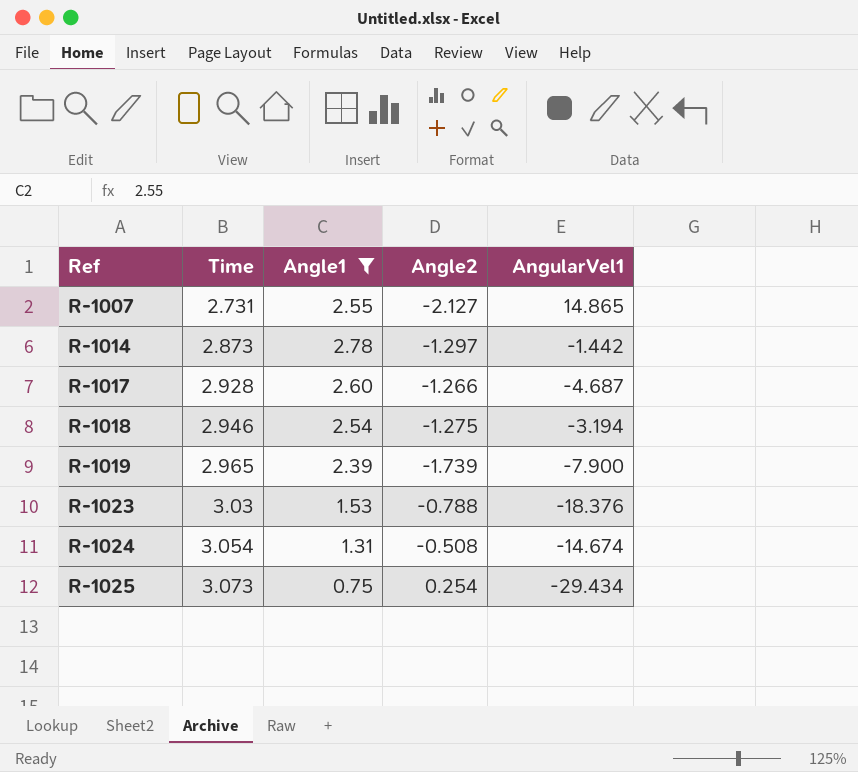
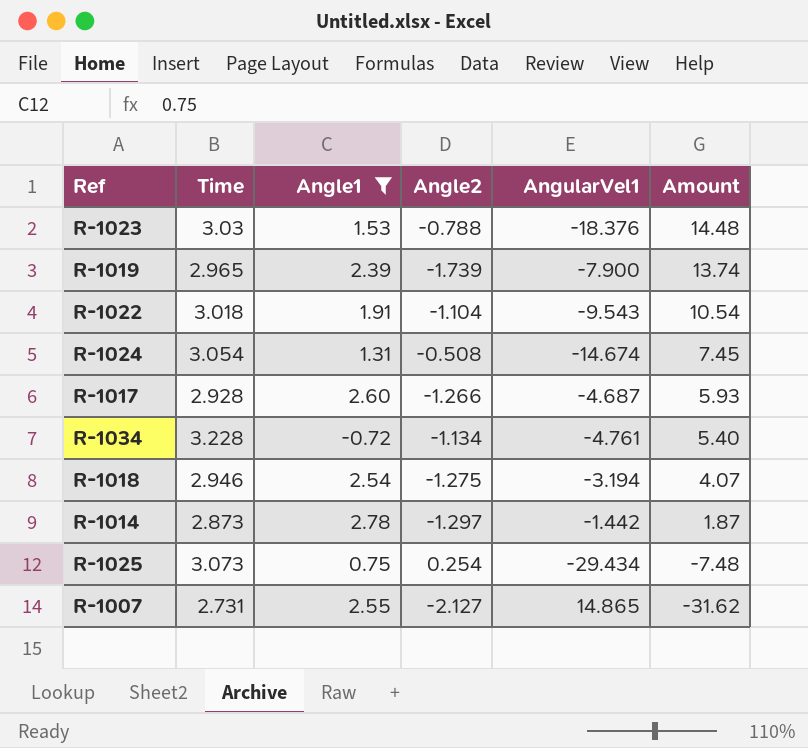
row order: Ref ascending -> Amount descending
column Amount | formula: none -> [Angle2] * [AngularVel1]
row R-1022: none -> 3.018 | 1.91 | -1.104 | -9.543 | 10.54
row R-1034: none -> 3.228 | -0.72 | -1.134 | -4.761 | 5.40

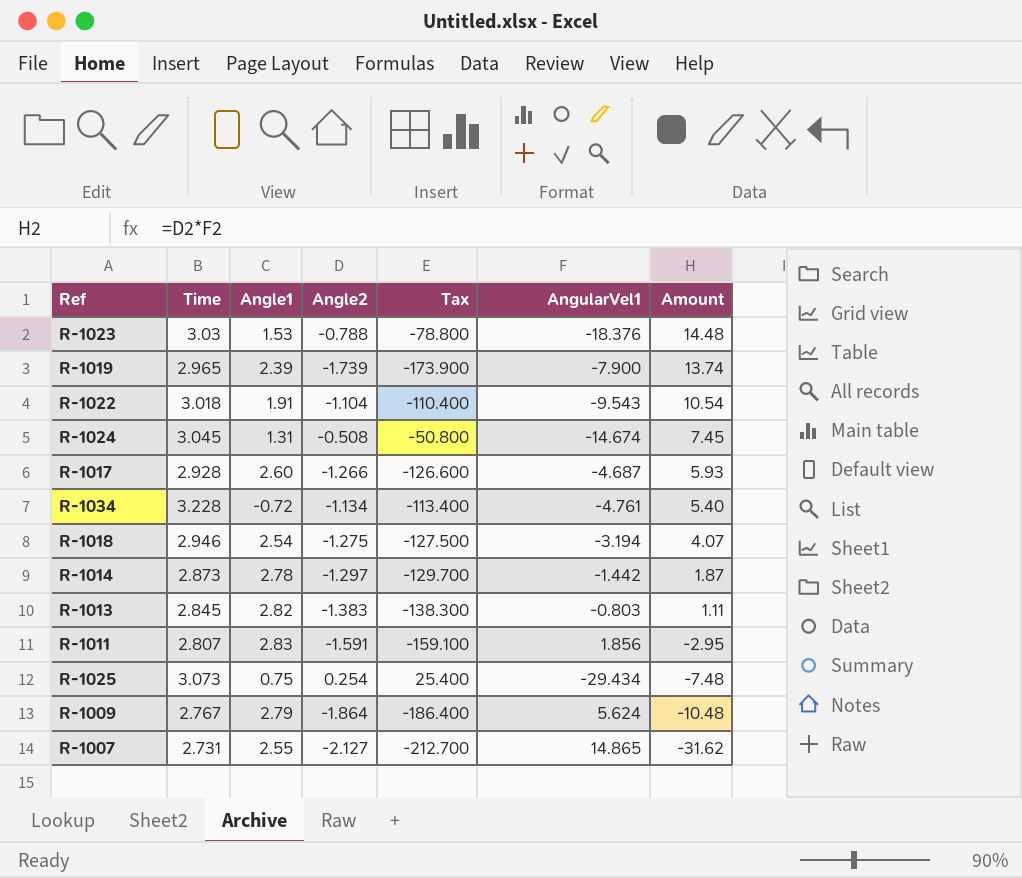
filter: Angle1 <= 2.78 -> none
column Tax | formula: none -> [Angle2] * 100
R-1024 | Time: 3.054 -> 3.045

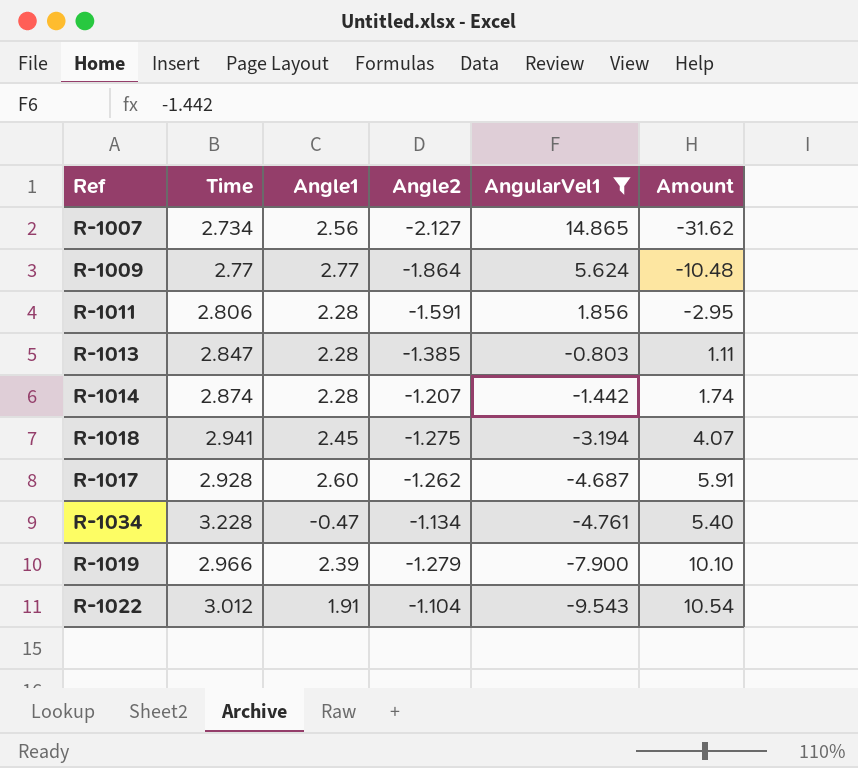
filter: none -> AngularVel1 >= -9.543
row order: Amount descending -> AngularVel1 descending
column Tax | formula: [Angle2] * 100 -> none
R-1007 | Time: 2.731 -> 2.734
R-1007 | Angle1: 2.55 -> 2.56
R-1009 | Time: 2.767 -> 2.77
R-1009 | Angle1: 2.79 -> 2.77
R-1011 | Time: 2.807 -> 2.806
R-1011 | Angle1: 2.83 -> 2.28
R-1013 | Time: 2.845 -> 2.847
R-1013 | Angle1: 2.82 -> 2.28
R-1013 | Angle2: -1.383 -> -1.385
R-1014 | Time: 2.873 -> 2.874
R-1014 | Angle1: 2.78 -> 2.28
R-1014 | Angle2: -1.297 -> -1.207
R-1014 | Amount: 1.87 -> 1.74
R-1018 | Time: 2.946 -> 2.941
R-1018 | Angle1: 2.54 -> 2.45
R-1017 | Angle2: -1.266 -> -1.262
R-1017 | Amount: 5.93 -> 5.91
R-1034 | Angle1: -0.72 -> -0.47
R-1019 | Time: 2.965 -> 2.966
R-1019 | Angle2: -1.739 -> -1.279
R-1019 | Amount: 13.74 -> 10.10
R-1022 | Time: 3.018 -> 3.012

